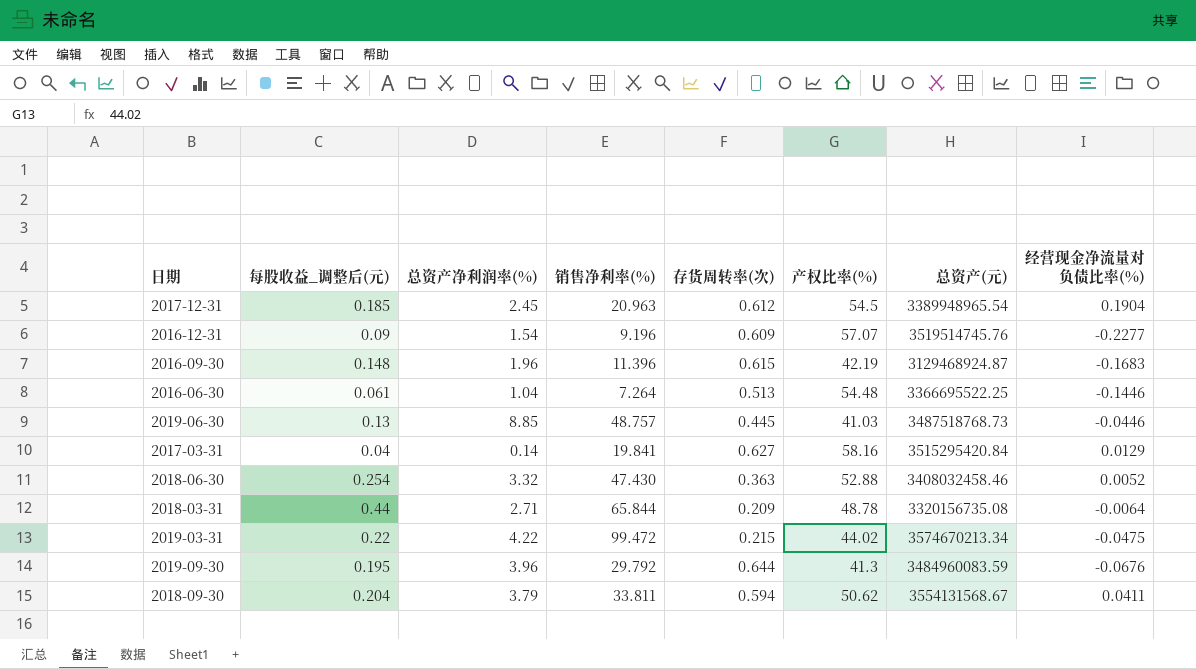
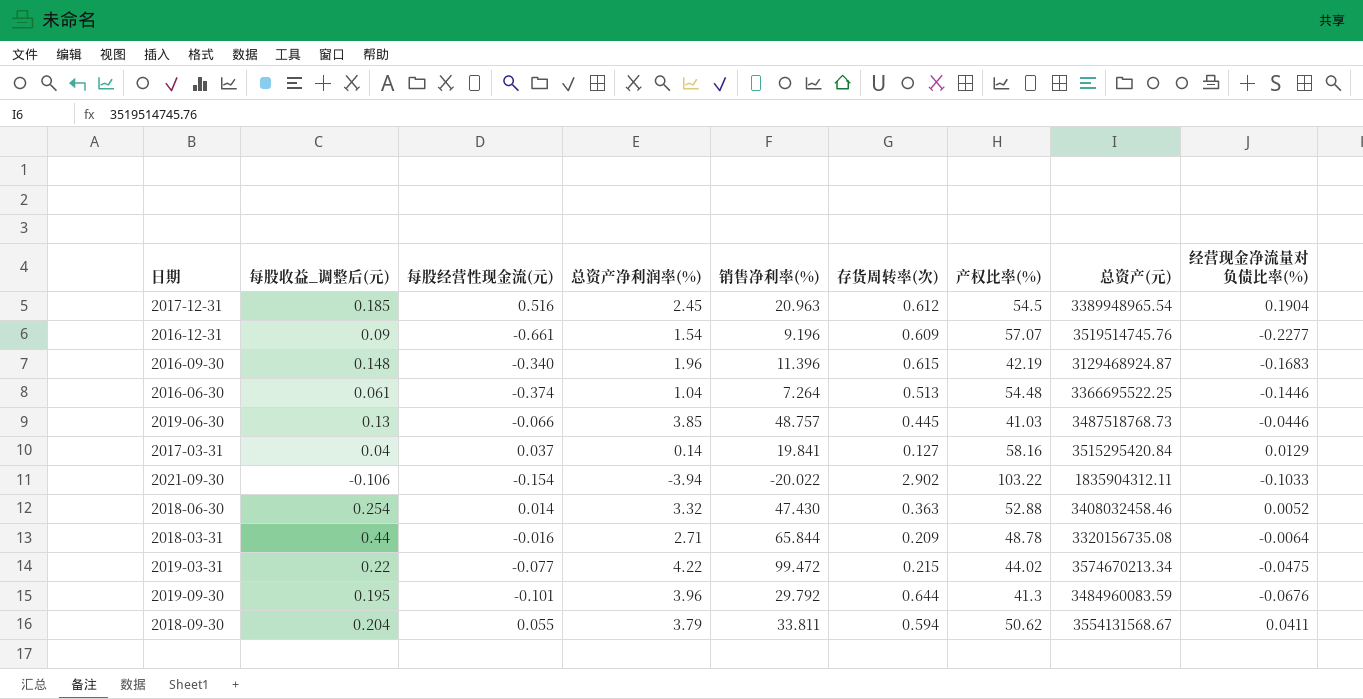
column 每股经营性现金流(元) | position: none -> 3
2019-06-30 | 总资产净利润率(%): 8.85 -> 3.85
2017-03-31 | 存货周转率(次): 0.627 -> 0.127
row 2021-09-30: none -> -0.106 | -0.154 | -3.94 | -20.022 | 2.902 | 103.22 | 1835904312.11 | -0.1033

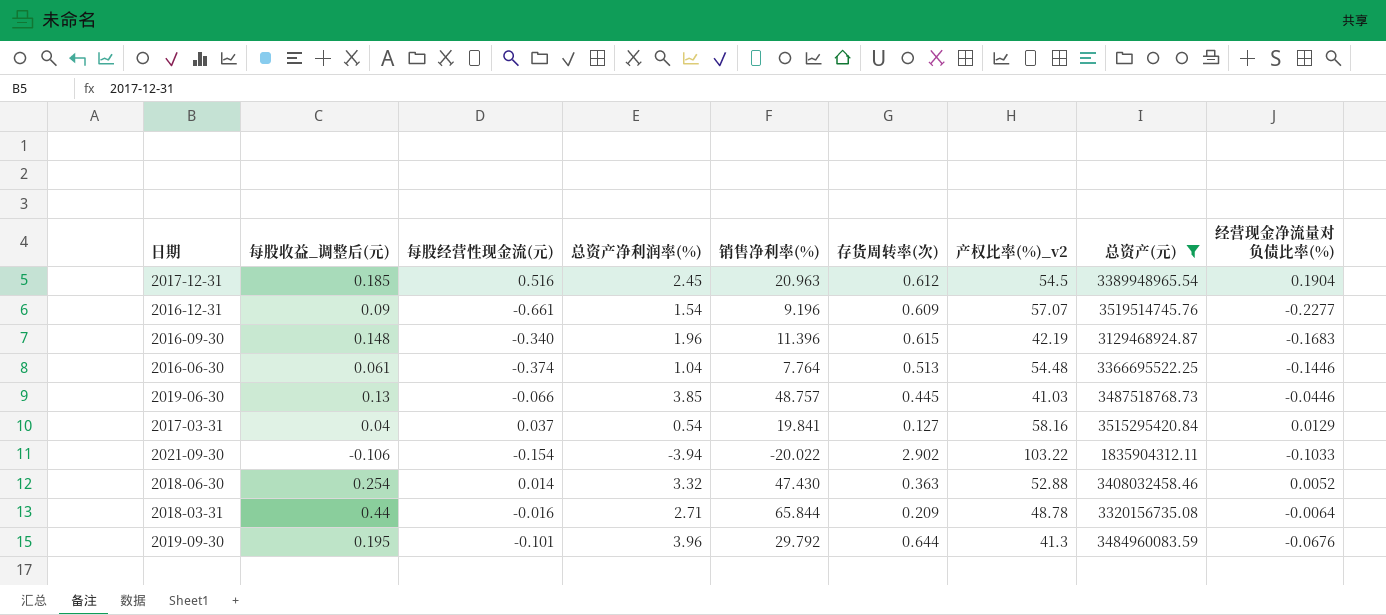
filter: none -> 总资产(元) <= 3519514745.76
column name: 产权比率(%) -> 产权比率(%)_v2
2016-06-30 | 销售净利率(%): 7.264 -> 7.764
2017-03-31 | 总资产净利润率(%): 0.14 -> 0.54

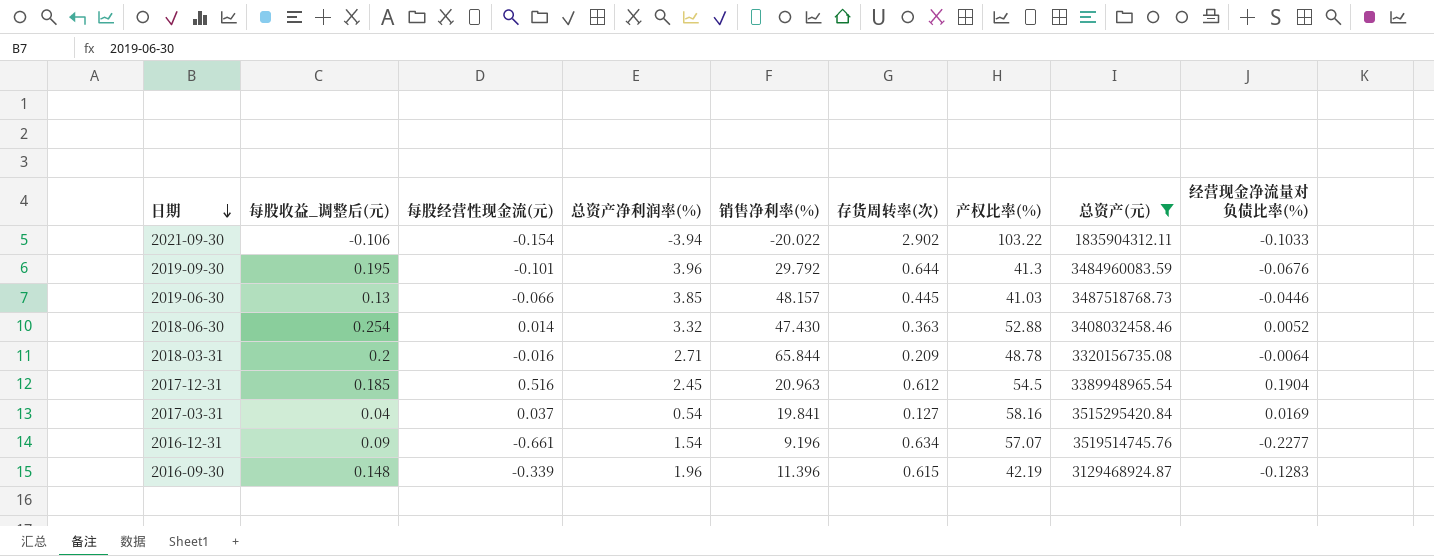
row order: none -> 日期 descending
column name: 产权比率(%)_v2 -> 产权比率(%)
row 2016-06-30: 0.061 | -0.374 | 1.04 | 7.764 | 0.513 | 54.48 | 3366695522.25 | -0.1446 -> none
2019-06-30 | 销售净利率(%): 48.757 -> 48.157
2018-03-31 | 每股收益_调整后(元): 0.44 -> 0.2
2017-03-31 | 经营现金净流量对负债比率(%): 0.0129 -> 0.0169
2016-12-31 | 存货周转率(次): 0.609 -> 0.634
2016-09-30 | 每股经营性现金流(元): -0.340 -> -0.339
2016-09-30 | 经营现金净流量对负债比率(%): -0.1683 -> -0.1283

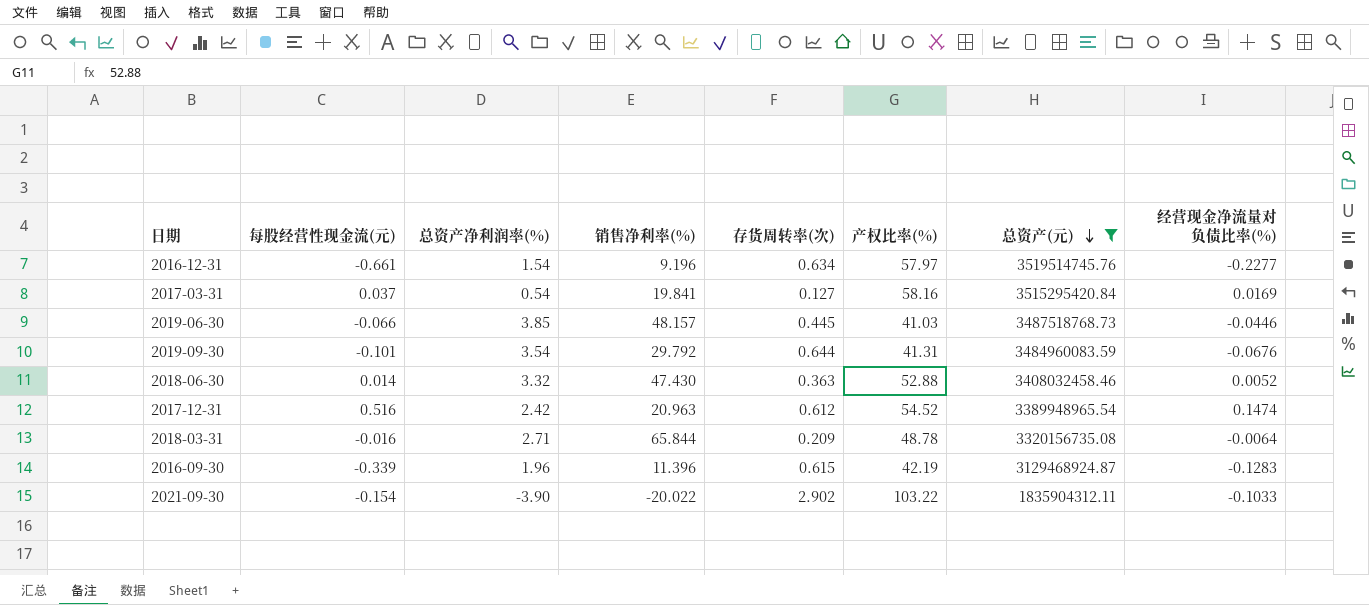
row order: 日期 descending -> 总资产(元) descending
column 每股收益_调整后(元) | position: 2 -> none
2016-12-31 | 产权比率(%): 57.07 -> 57.97
2019-09-30 | 总资产净利润率(%): 3.96 -> 3.54
2019-09-30 | 产权比率(%): 41.3 -> 41.31
2017-12-31 | 总资产净利润率(%): 2.45 -> 2.42
2017-12-31 | 产权比率(%): 54.5 -> 54.52
2017-12-31 | 经营现金净流量对负债比率(%): 0.1904 -> 0.1474
2021-09-30 | 总资产净利润率(%): -3.94 -> -3.90

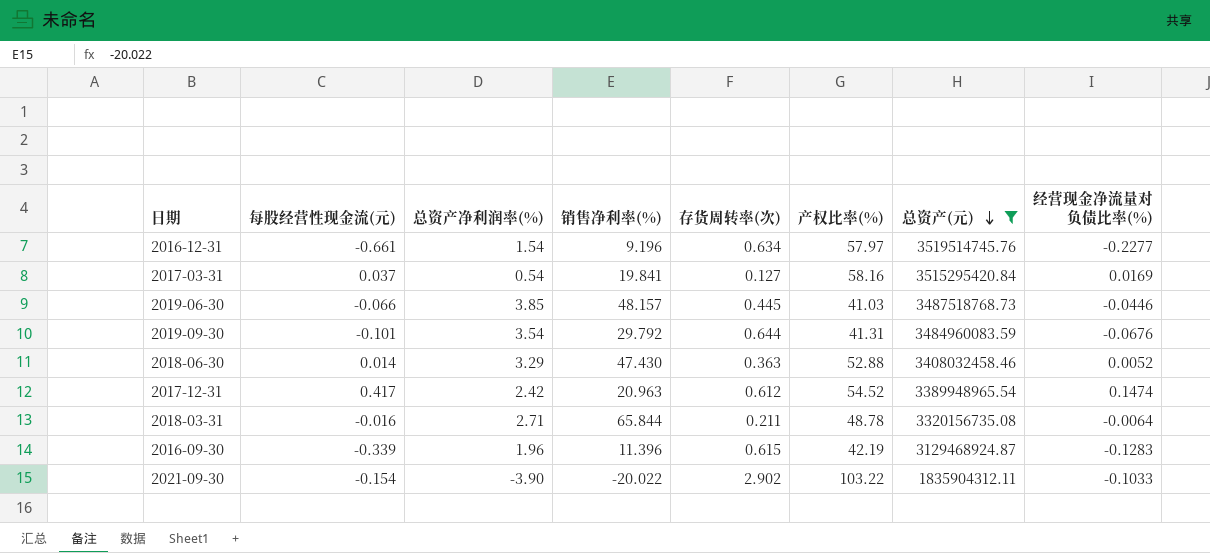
2018-06-30 | 总资产净利润率(%): 3.32 -> 3.29
2017-12-31 | 每股经营性现金流(元): 0.516 -> 0.417
2018-03-31 | 存货周转率(次): 0.209 -> 0.211

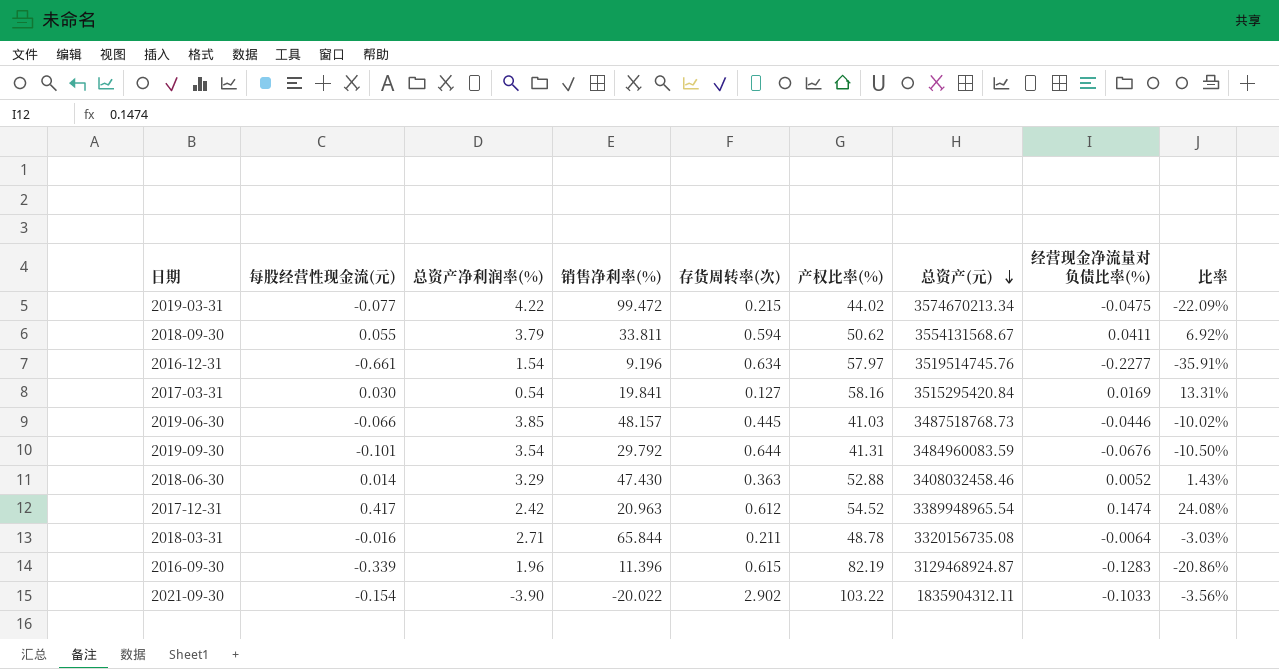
filter: 总资产(元) <= 3519514745.76 -> none
column 比率 | formula: none -> [经营现金净流量对负债比率(%)] / [存货周转率(次)]
2017-03-31 | 每股经营性现金流(元): 0.037 -> 0.030
2016-09-30 | 产权比率(%): 42.19 -> 82.19

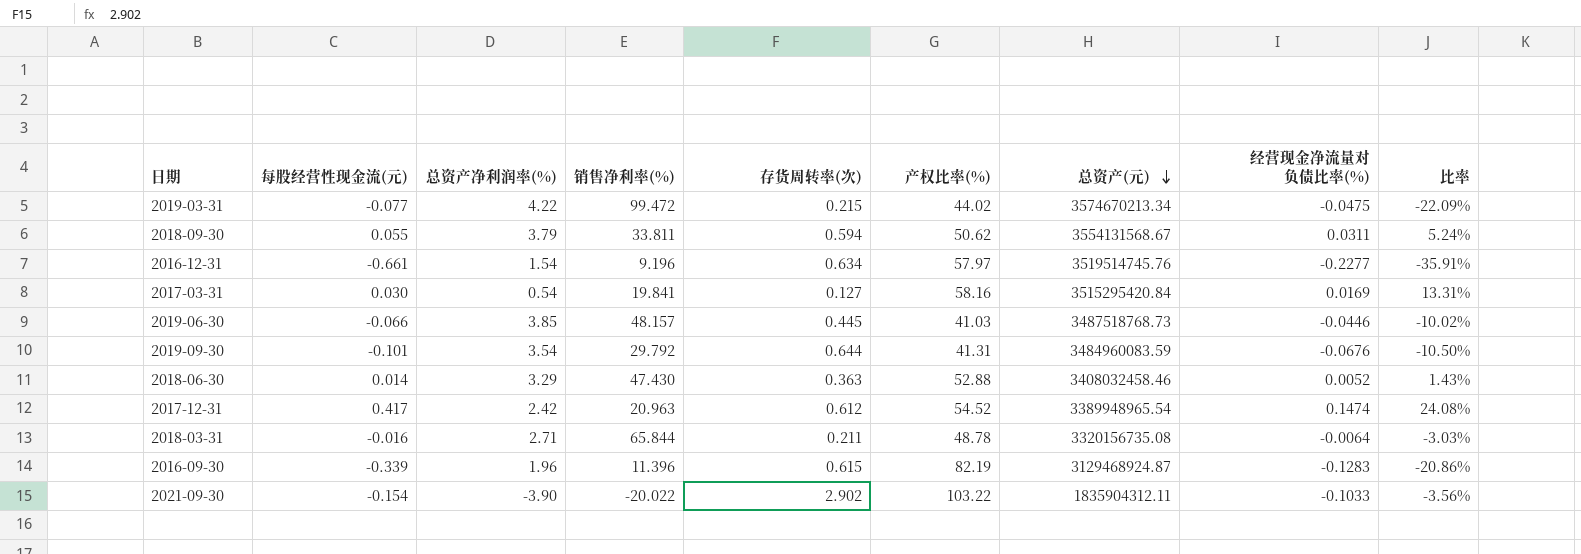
2018-09-30 | 经营现金净流量对负债比率(%): 0.0411 -> 0.0311
2018-09-30 | 比率: 6.92% -> 5.24%

